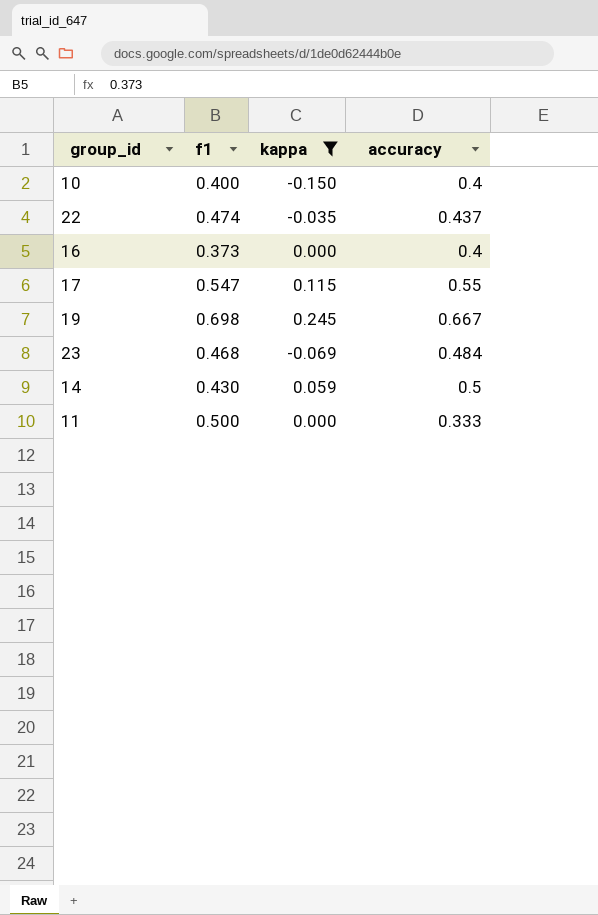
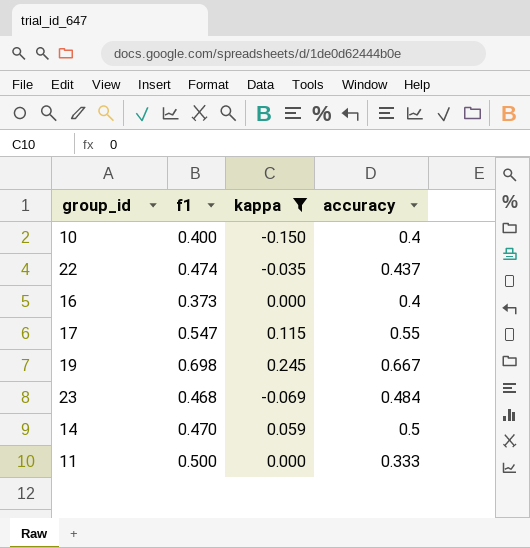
14 | f1: 0.430 -> 0.470

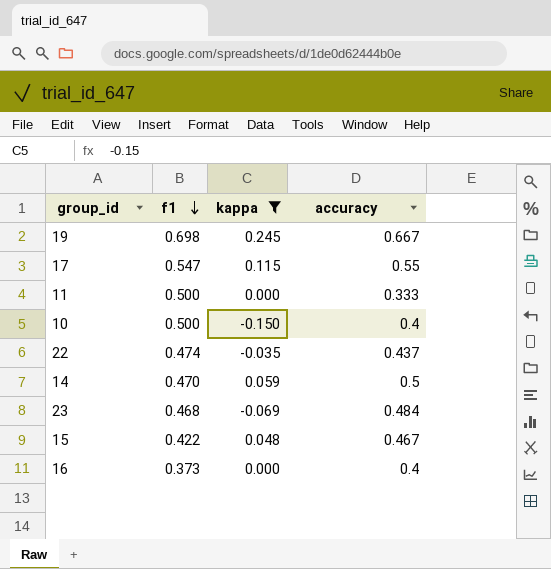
row order: none -> f1 descending
10 | f1: 0.400 -> 0.500
row 15: none -> 0.422 | 0.048 | 0.467

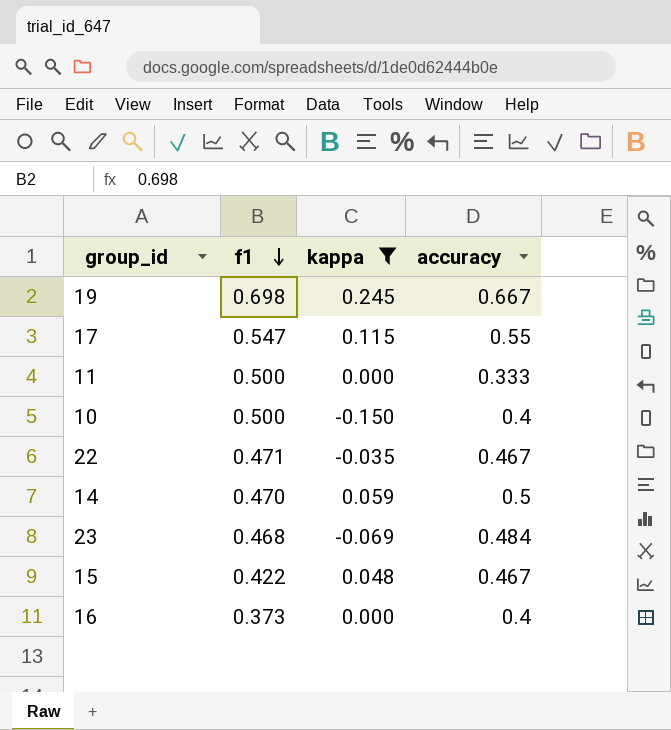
22 | f1: 0.474 -> 0.471
22 | accuracy: 0.437 -> 0.467

